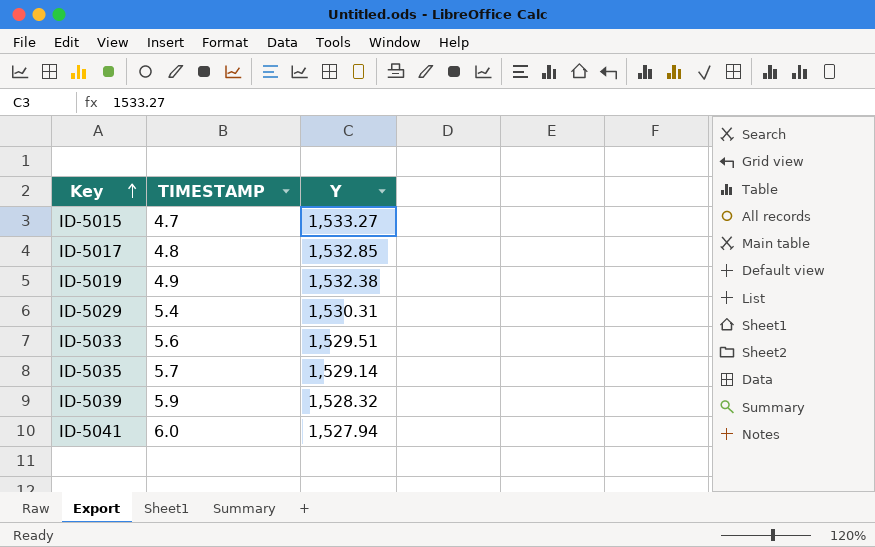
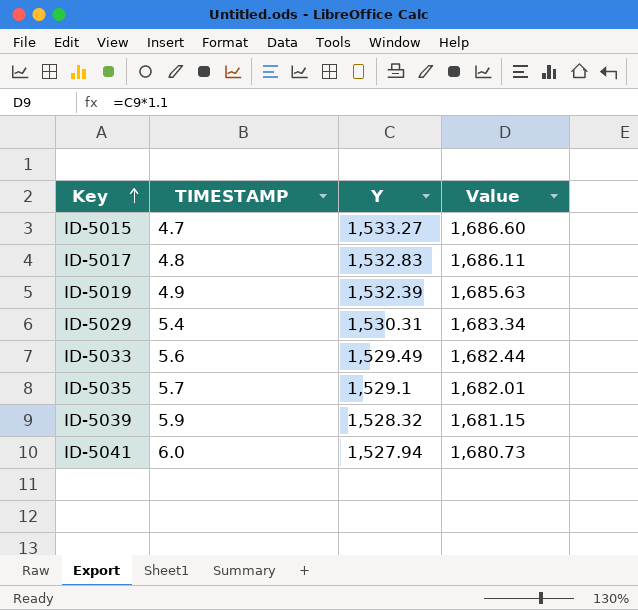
column Value | formula: none -> [Y] * 1.1
ID-5017 | Y: 1,532.85 -> 1,532.83
ID-5019 | Y: 1,532.38 -> 1,532.39
ID-5033 | Y: 1,529.51 -> 1,529.49
ID-5035 | Y: 1,529.14 -> 1,529.1

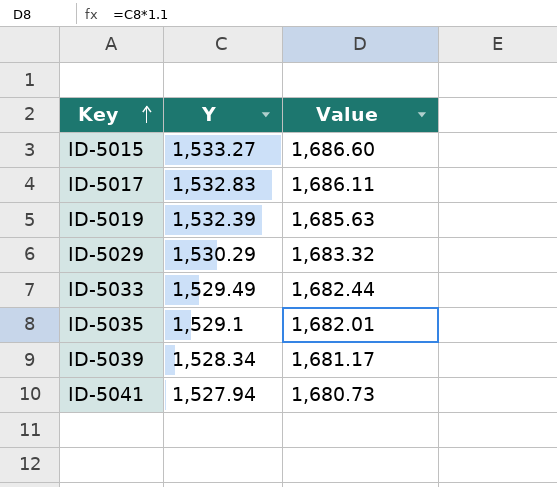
column TIMESTAMP | position: 2 -> none
ID-5029 | Y: 1,530.31 -> 1,530.29
ID-5029 | Value: 1,683.34 -> 1,683.32
ID-5039 | Y: 1,528.32 -> 1,528.34
ID-5039 | Value: 1,681.15 -> 1,681.17

